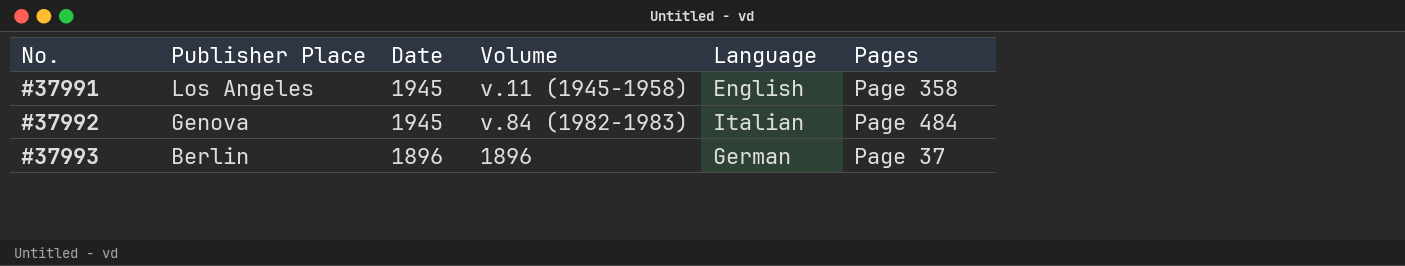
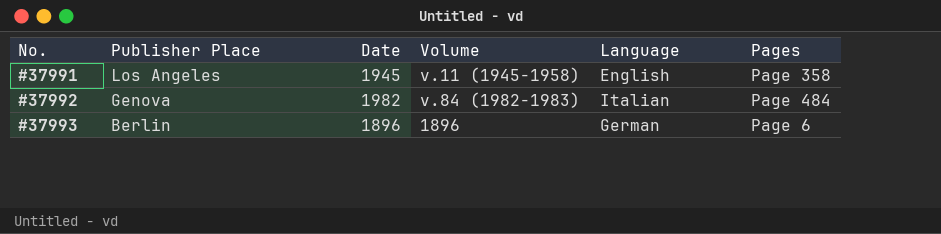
#37992 | Date: 1945 -> 1982
#37993 | Pages: Page 37 -> Page 6

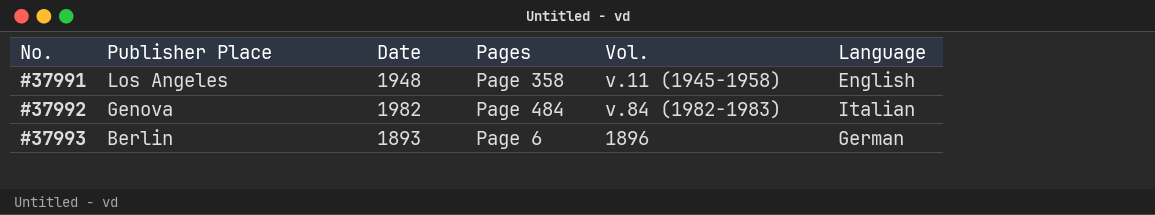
column Pages | position: 6 -> 4
column name: Volume -> Vol.
#37991 | Date: 1945 -> 1948
#37993 | Date: 1896 -> 1893

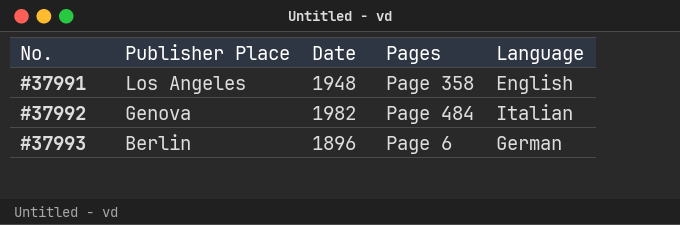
column Vol. | position: 5 -> none
#37993 | Date: 1893 -> 1896

